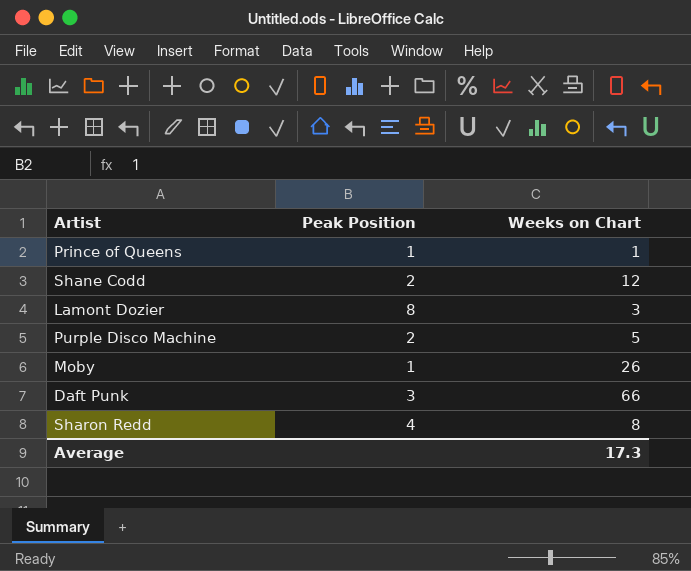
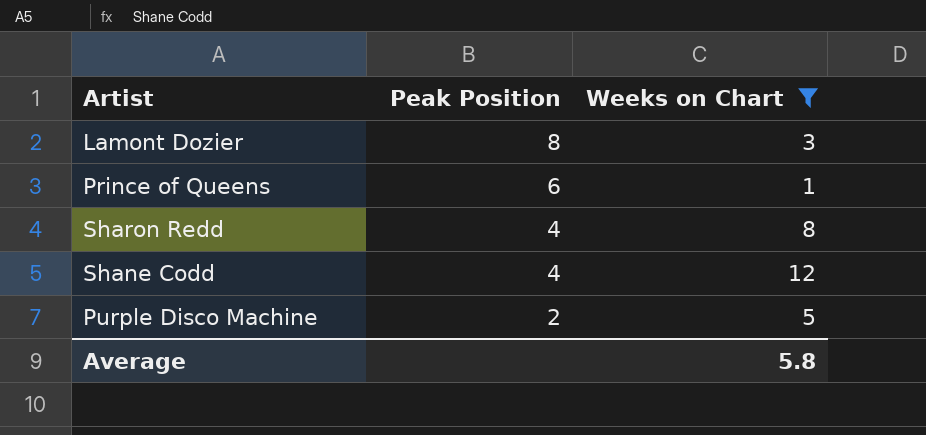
filter: none -> Weeks on Chart <= 12
row order: none -> Peak Position descending
Prince of Queens | Peak Position: 1 -> 6
Shane Codd | Peak Position: 2 -> 4
Average | Weeks on Chart: 17.3 -> 5.8

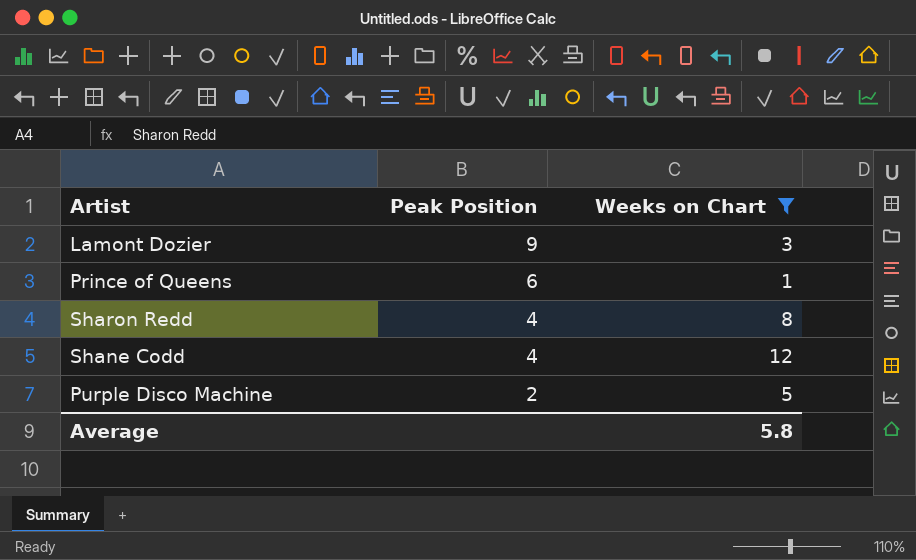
Lamont Dozier | Peak Position: 8 -> 9

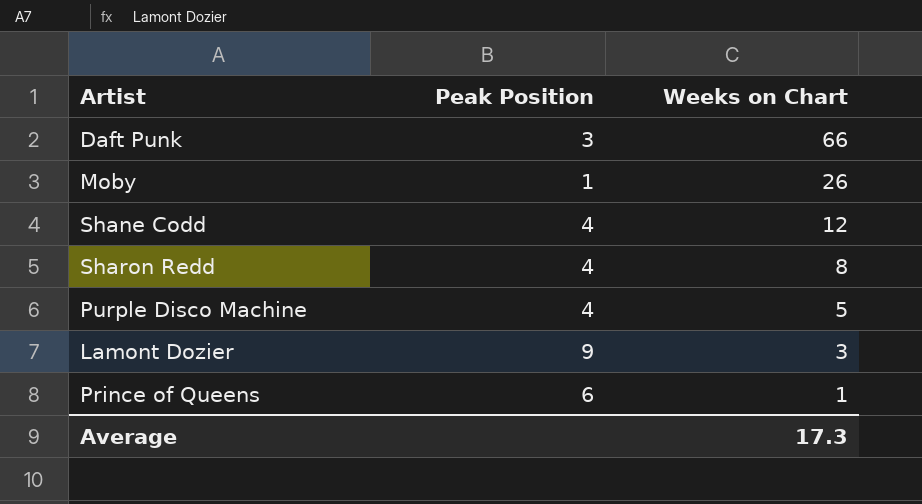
filter: Weeks on Chart <= 12 -> none
row order: Peak Position descending -> Weeks on Chart descending
Purple Disco Machine | Peak Position: 2 -> 4
Average | Weeks on Chart: 5.8 -> 17.3

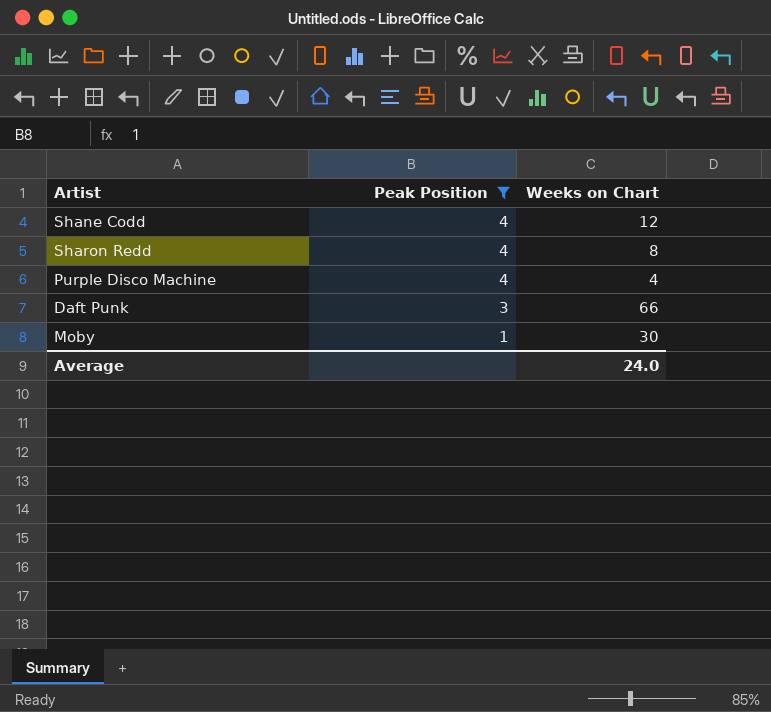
filter: none -> Peak Position <= 4
row order: Weeks on Chart descending -> Peak Position descending
Purple Disco Machine | Weeks on Chart: 5 -> 4
Moby | Weeks on Chart: 26 -> 30
Average | Weeks on Chart: 17.3 -> 24.0

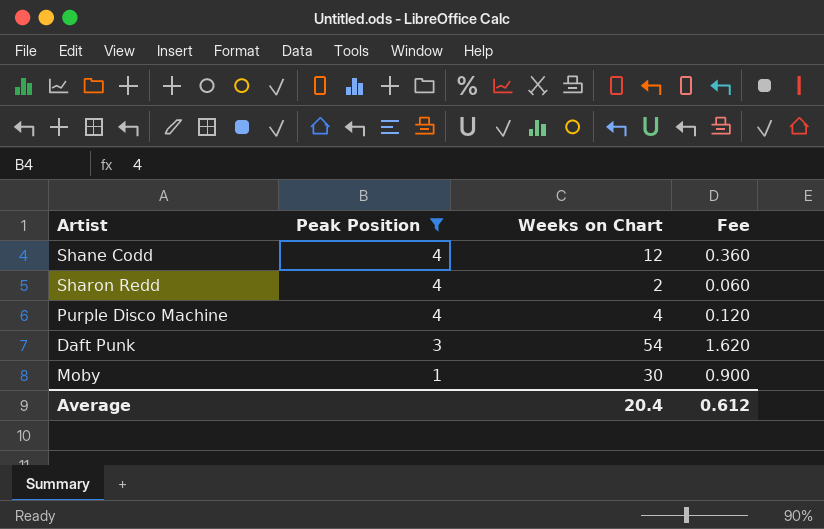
column Fee | formula: none -> [Weeks on Chart] * 0.03
Sharon Redd | Weeks on Chart: 8 -> 2
Daft Punk | Weeks on Chart: 66 -> 54
Average | Weeks on Chart: 24.0 -> 20.4

